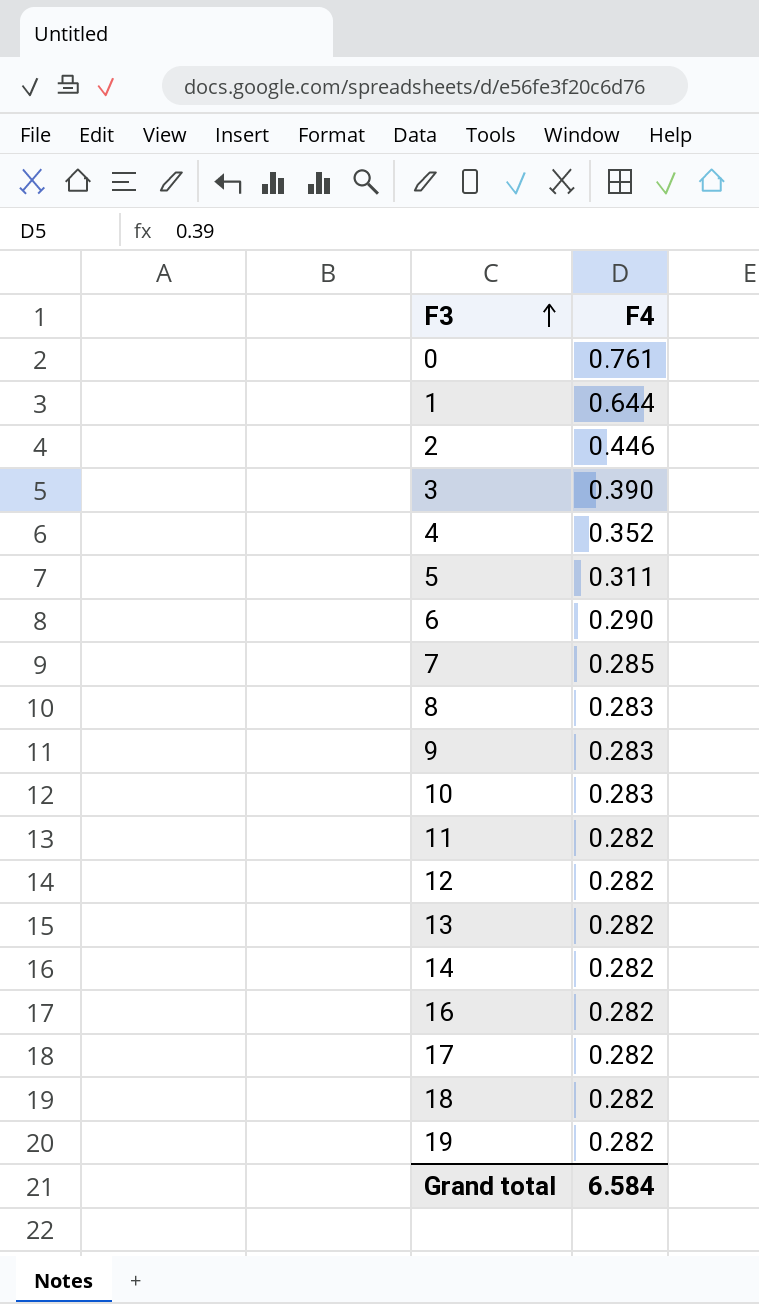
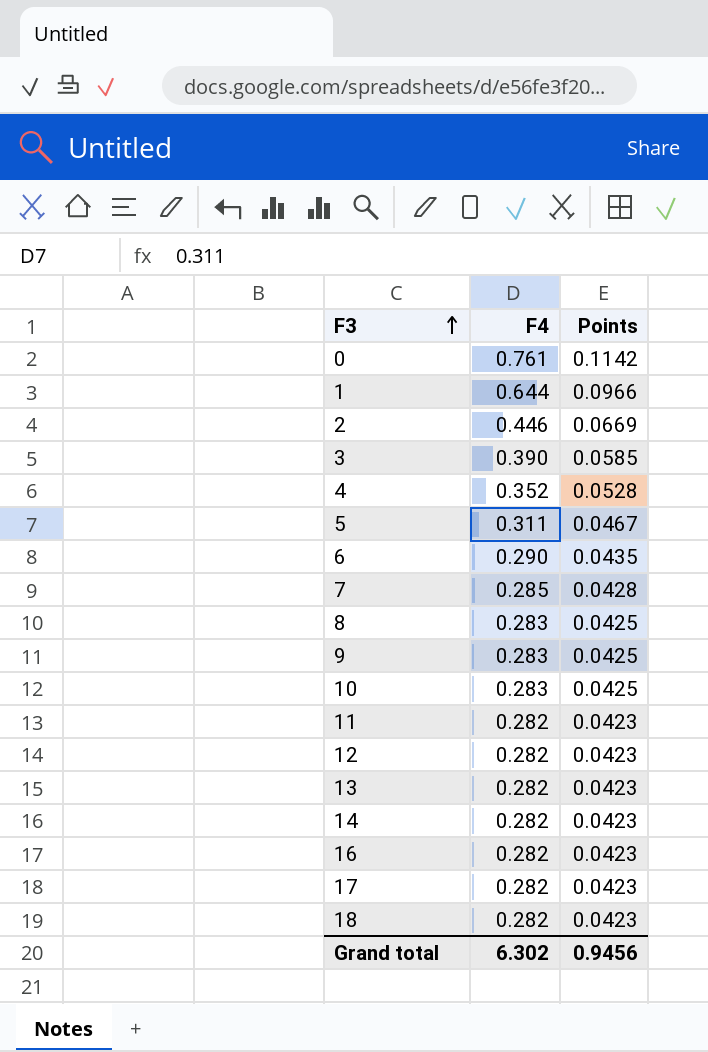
column Points | formula: none -> [F4] * 0.15
row 19: 0.282 -> none
Grand total | F4: 6.584 -> 6.302

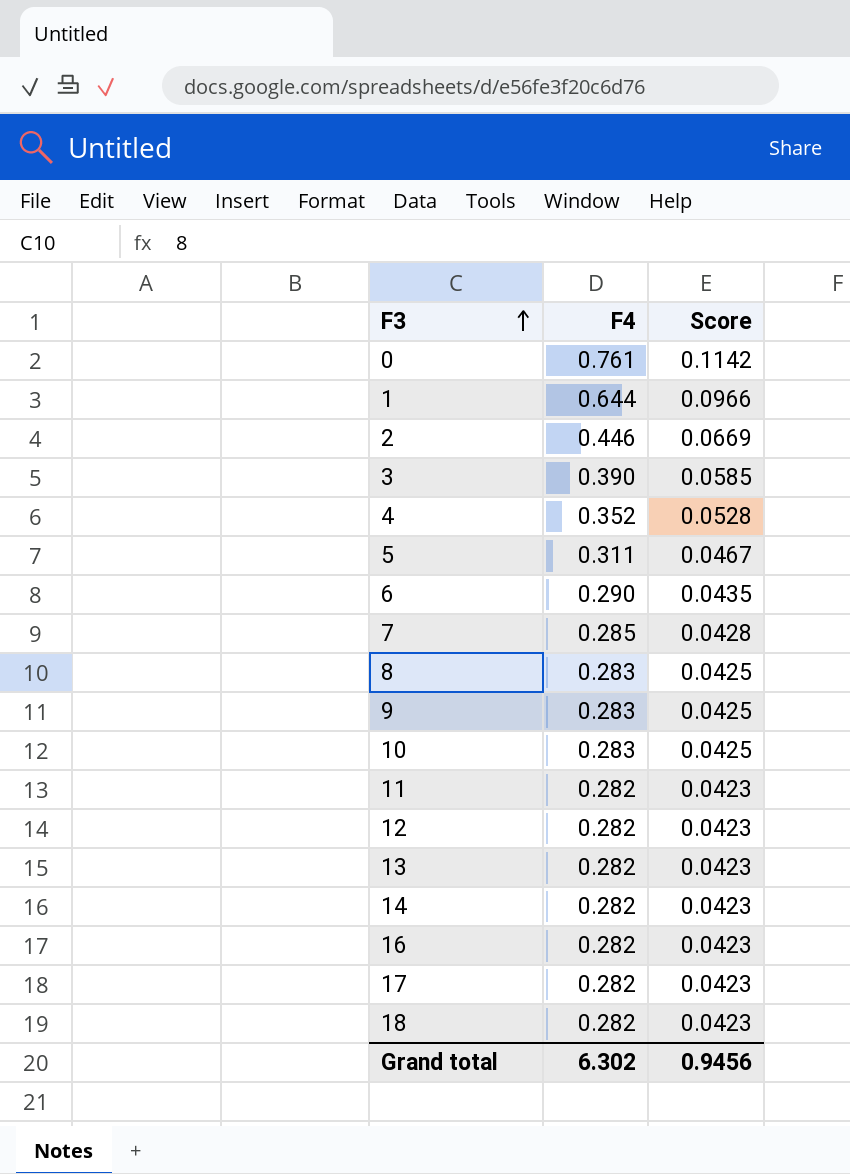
column name: Points -> Score

